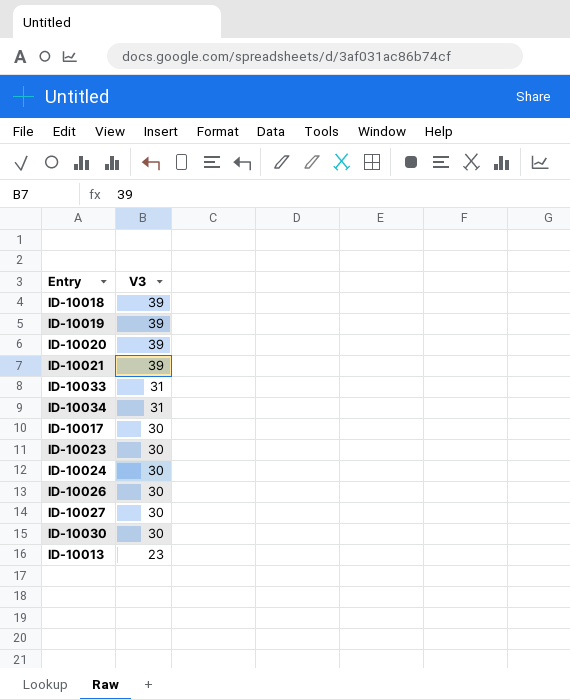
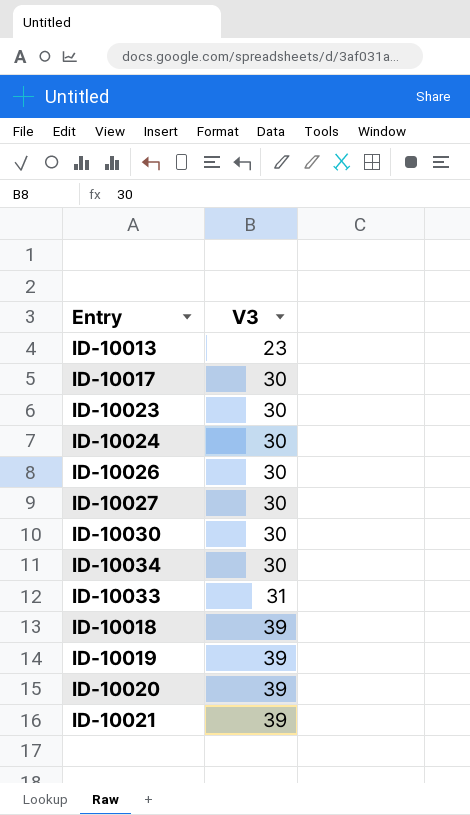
row order: V3 descending -> V3 ascending
ID-10034 | V3: 31 -> 30

